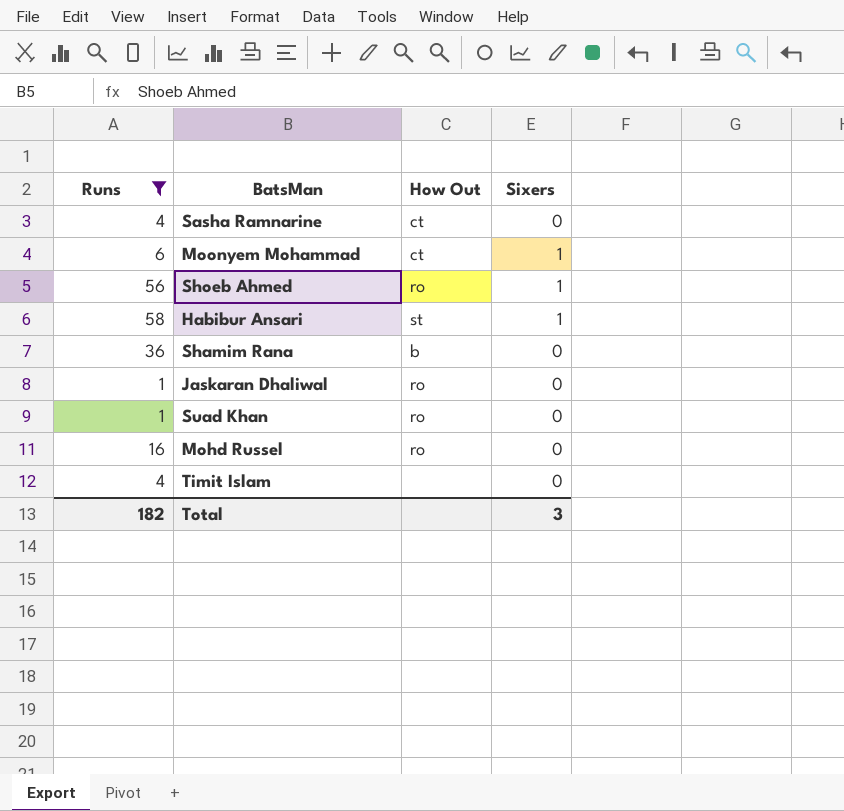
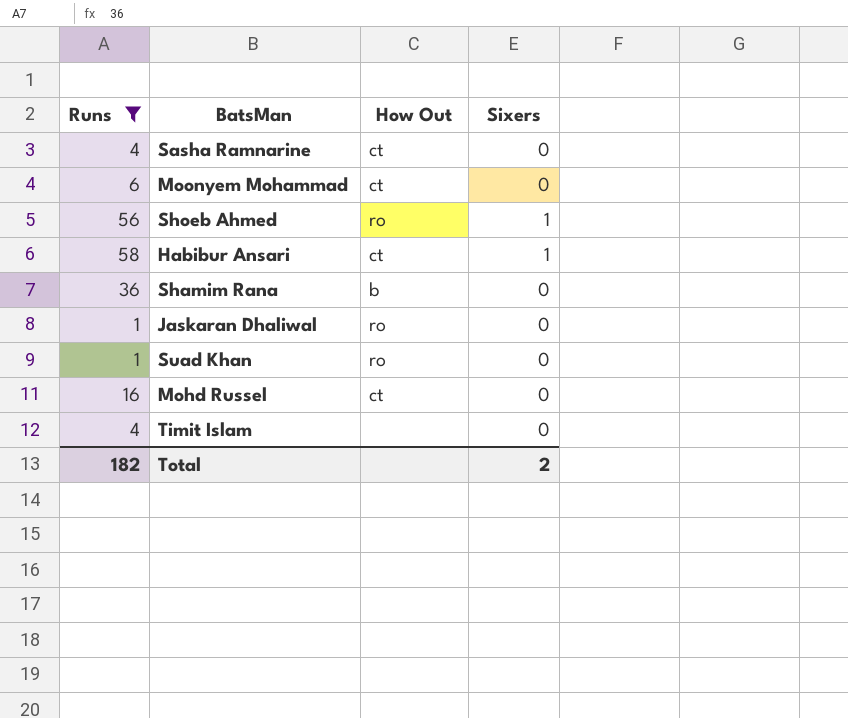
Moonyem Mohammad | Sixers: 1 -> 0
Habibur Ansari | How Out: st -> ct
Mohd Russel | How Out: ro -> ct
Total | Sixers: 3 -> 2

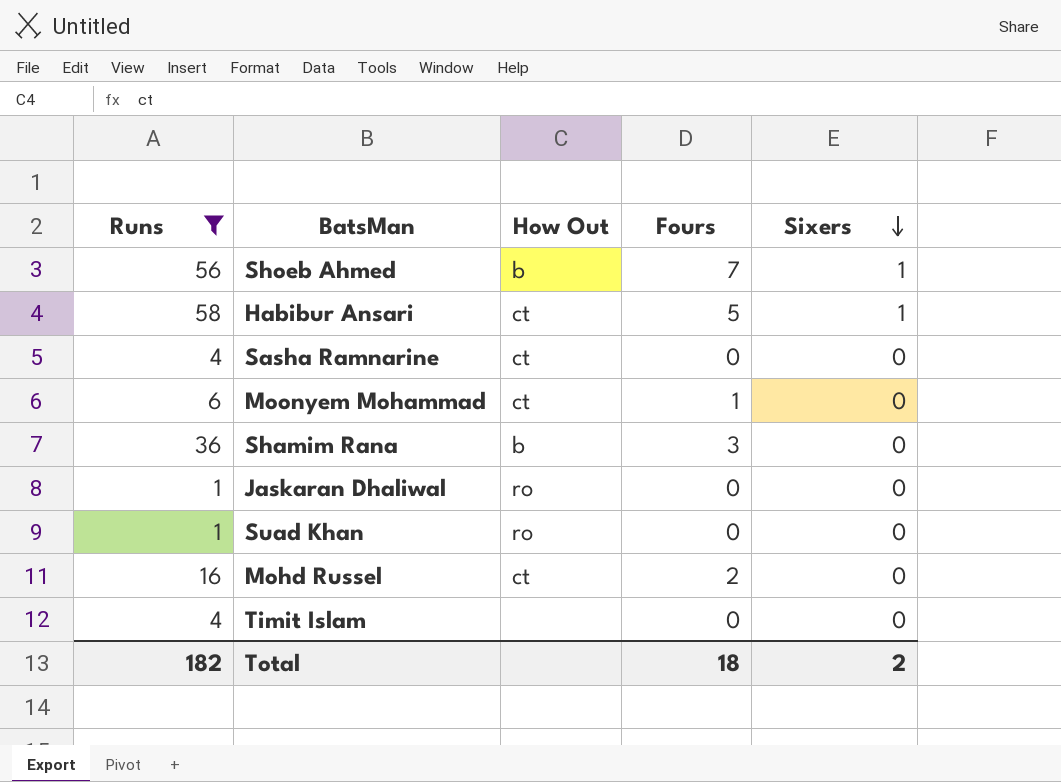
row order: none -> Sixers descending
column Fours | position: none -> 4
Shoeb Ahmed | How Out: ro -> b

